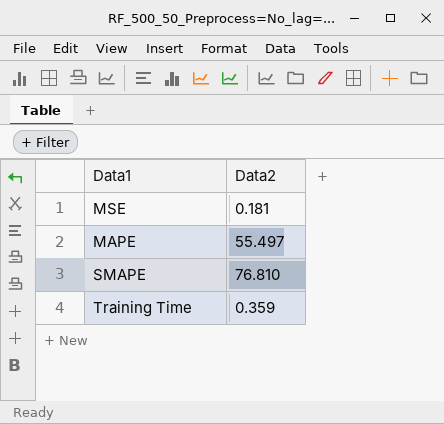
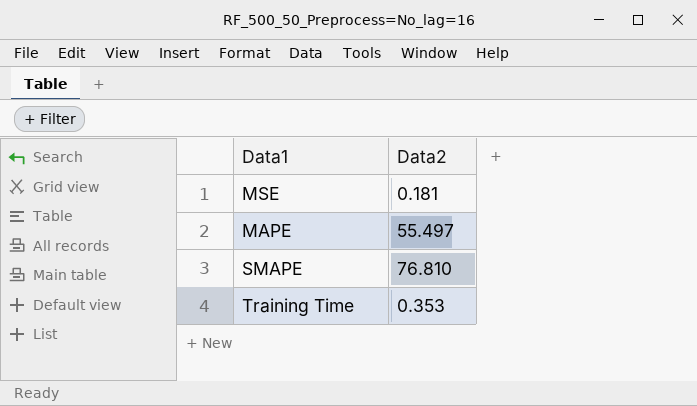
Training Time | Data2: 0.359 -> 0.353

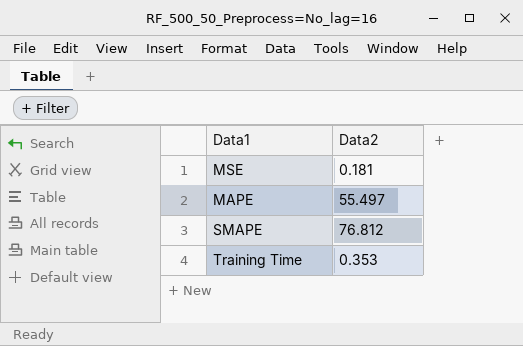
SMAPE | Data2: 76.810 -> 76.812

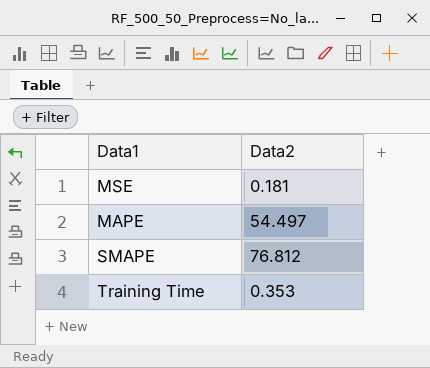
MAPE | Data2: 55.497 -> 54.497

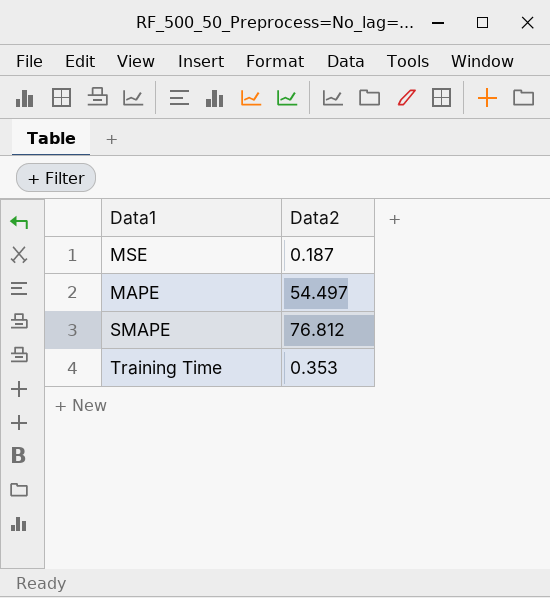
MSE | Data2: 0.181 -> 0.187

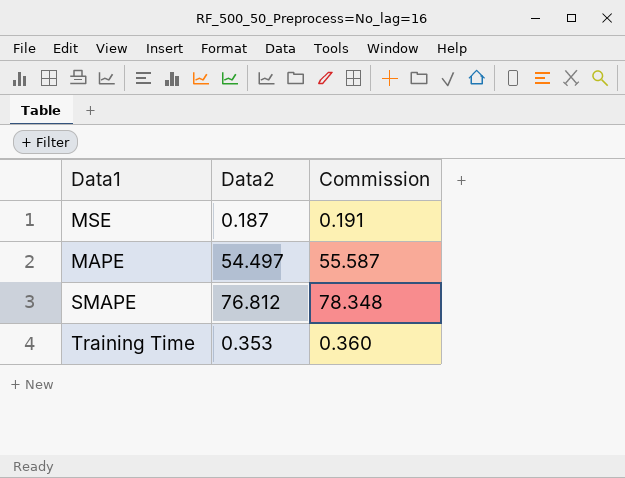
column Commission | formula: none -> [Data2] * 1.02

